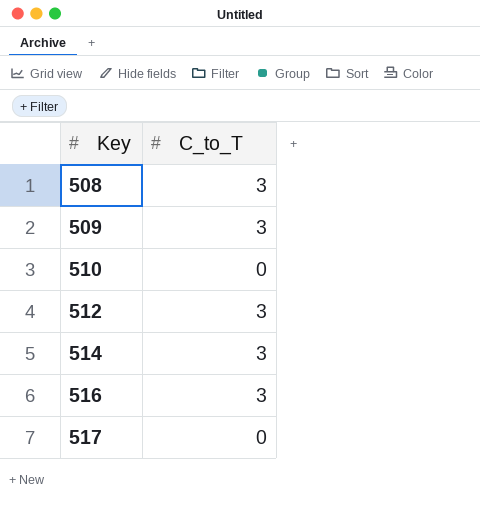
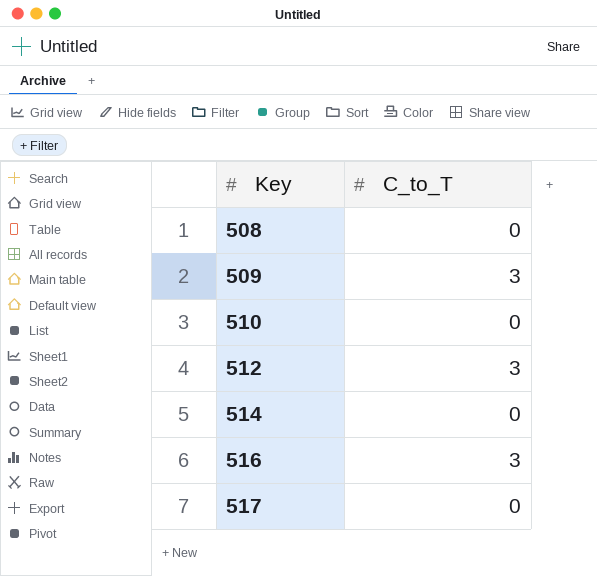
508 | C_to_T: 3 -> 0
514 | C_to_T: 3 -> 0

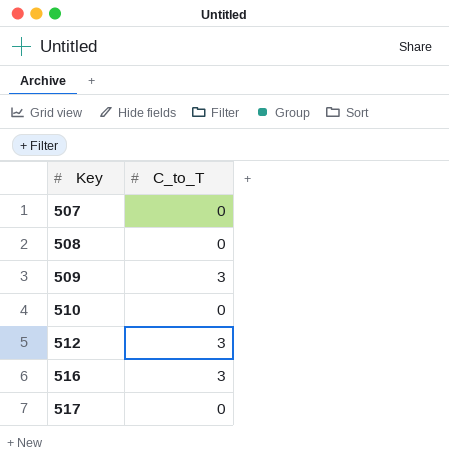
row 514: 0 -> none
row 507: none -> 0

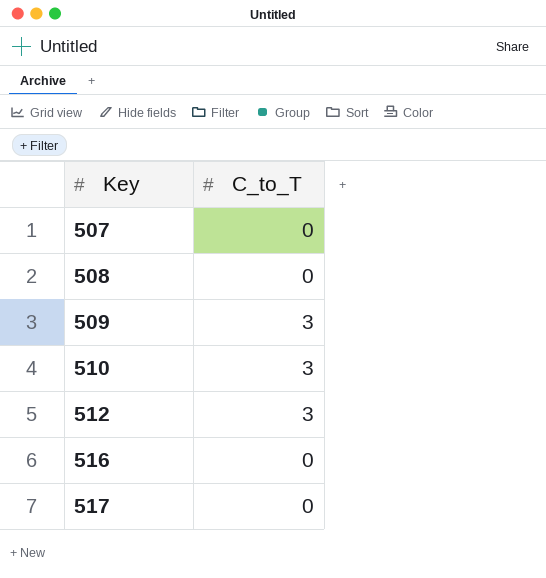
510 | C_to_T: 0 -> 3
516 | C_to_T: 3 -> 0

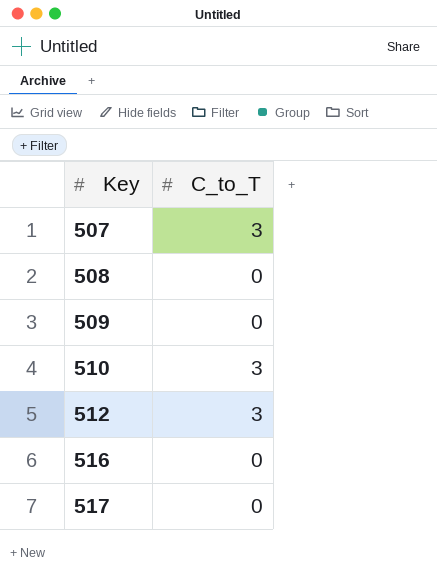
507 | C_to_T: 0 -> 3
509 | C_to_T: 3 -> 0

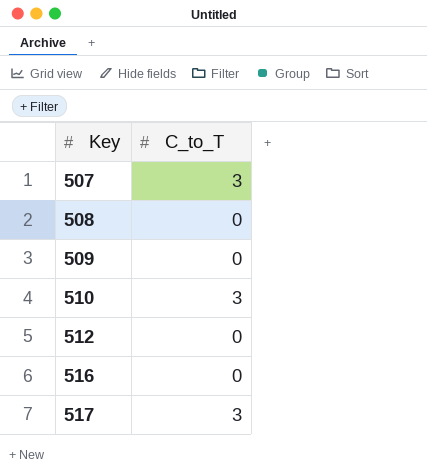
512 | C_to_T: 3 -> 0
517 | C_to_T: 0 -> 3

